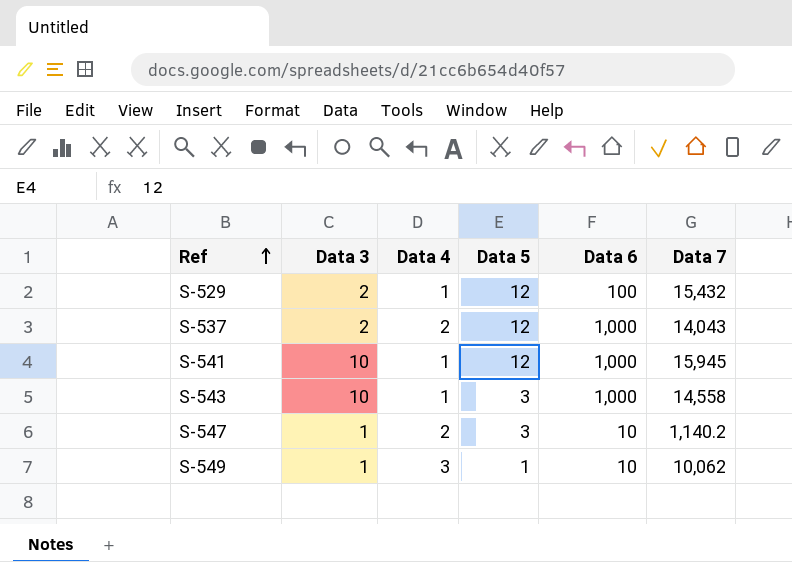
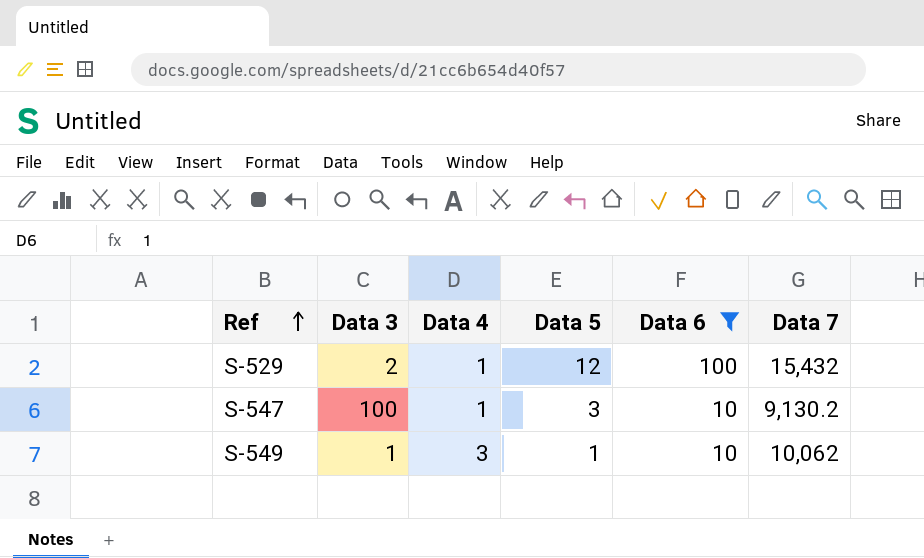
filter: none -> Data 6 != 1,000
S-547 | Data 3: 1 -> 100
S-547 | Data 4: 2 -> 1
S-547 | Data 7: 1,140.2 -> 9,130.2

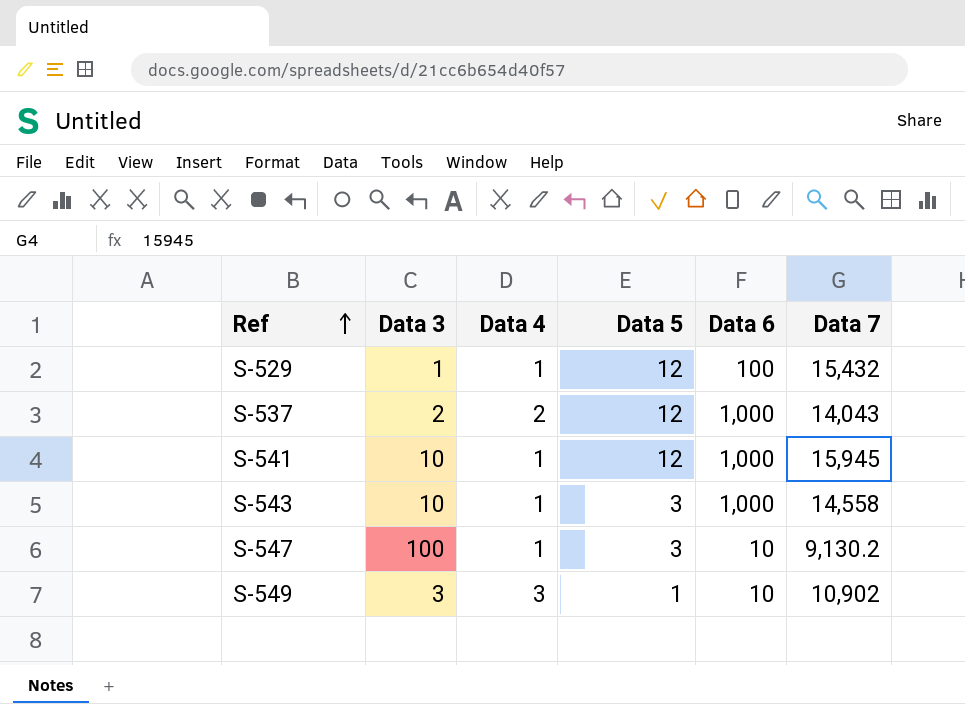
filter: Data 6 != 1,000 -> none
S-529 | Data 3: 2 -> 1
S-549 | Data 3: 1 -> 3
S-549 | Data 7: 10,062 -> 10,902

